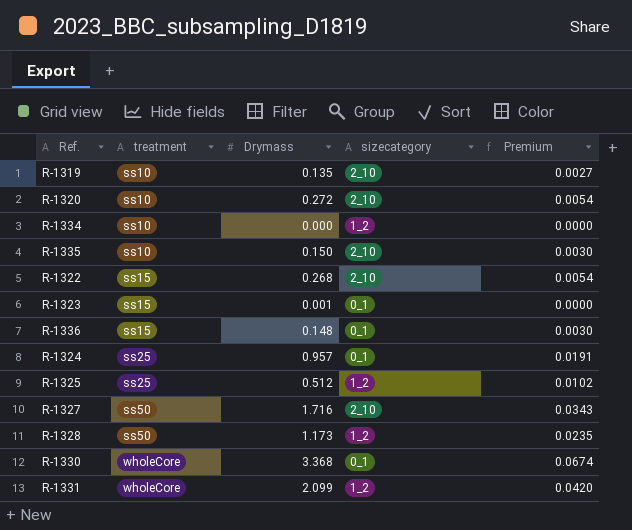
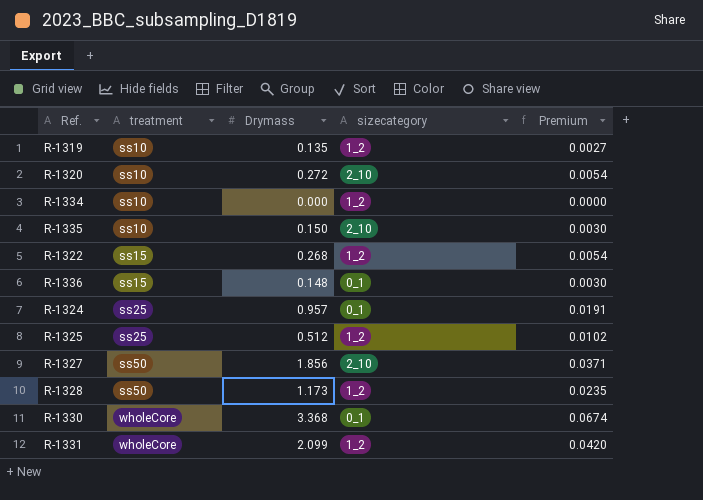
row R-1323: ss15 | 0.001 | 0_1 | 0.0000 -> none
R-1319 | sizecategory: 2_10 -> 1_2
R-1322 | sizecategory: 2_10 -> 1_2
R-1327 | Drymass: 1.716 -> 1.856
R-1327 | Premium: 0.0343 -> 0.0371

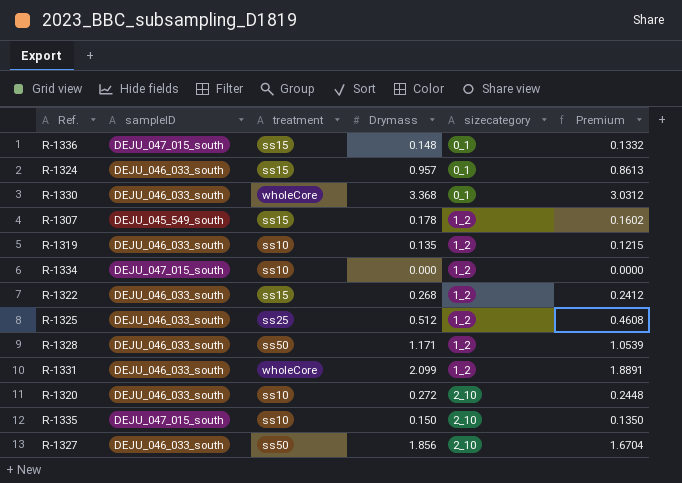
row order: treatment ascending -> sizecategory ascending
column sampleID | position: none -> 2
column Premium | formula: [Drymass] * 0.02 -> [Drymass] * 0.9
R-1324 | treatment: ss25 -> ss15
row R-1307: none -> DEJU_045_549_south | ss15 | 0.178 | 1_2 | 0.1602
R-1328 | Drymass: 1.173 -> 1.171

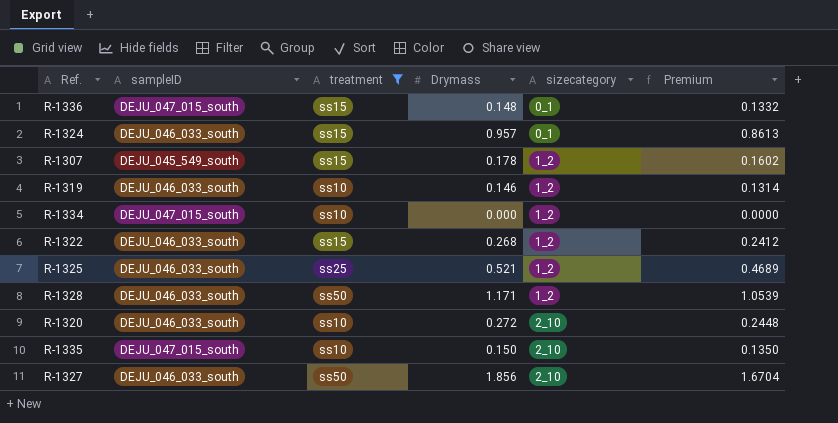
filter: none -> treatment != wholeCore
R-1319 | Drymass: 0.135 -> 0.146
R-1319 | Premium: 0.1215 -> 0.1314
R-1325 | Drymass: 0.512 -> 0.521
R-1325 | Premium: 0.4608 -> 0.4689

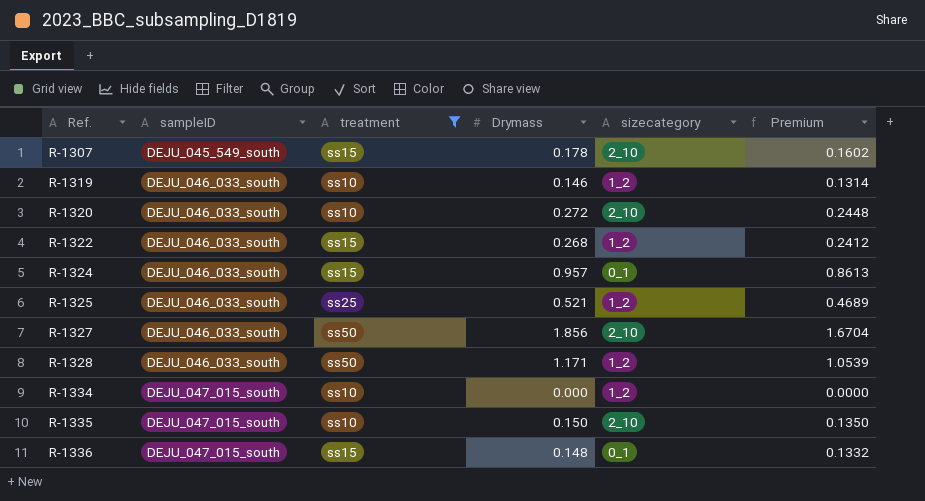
row order: sizecategory ascending -> Ref. ascending
R-1307 | sizecategory: 1_2 -> 2_10

